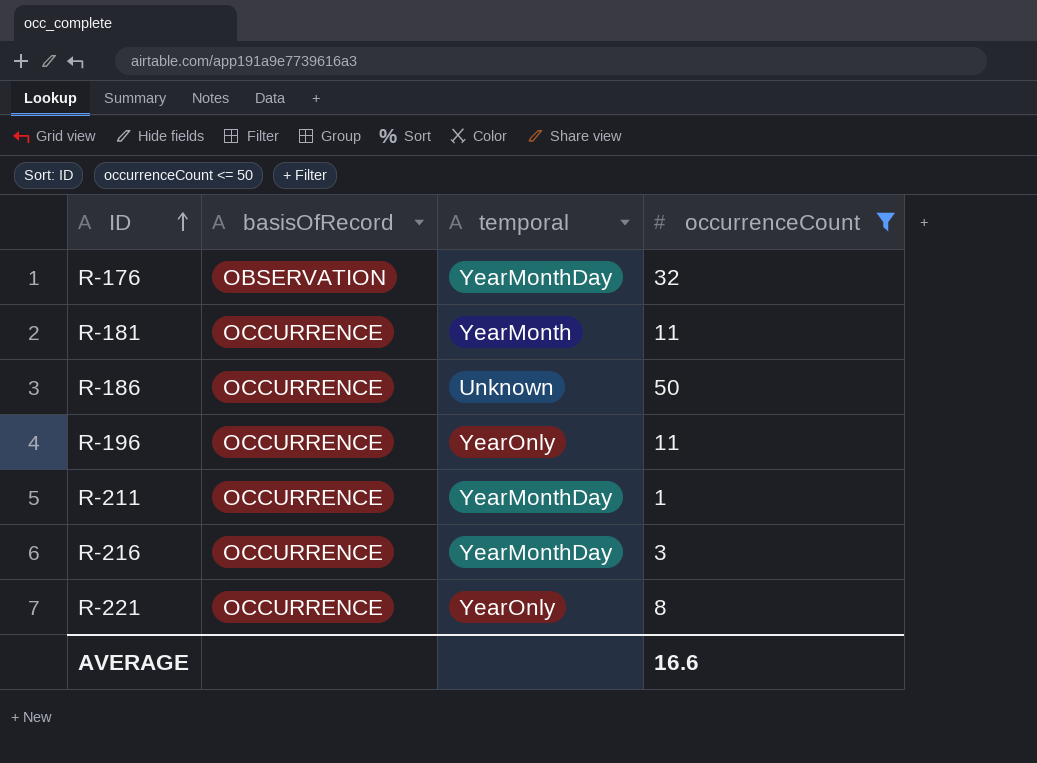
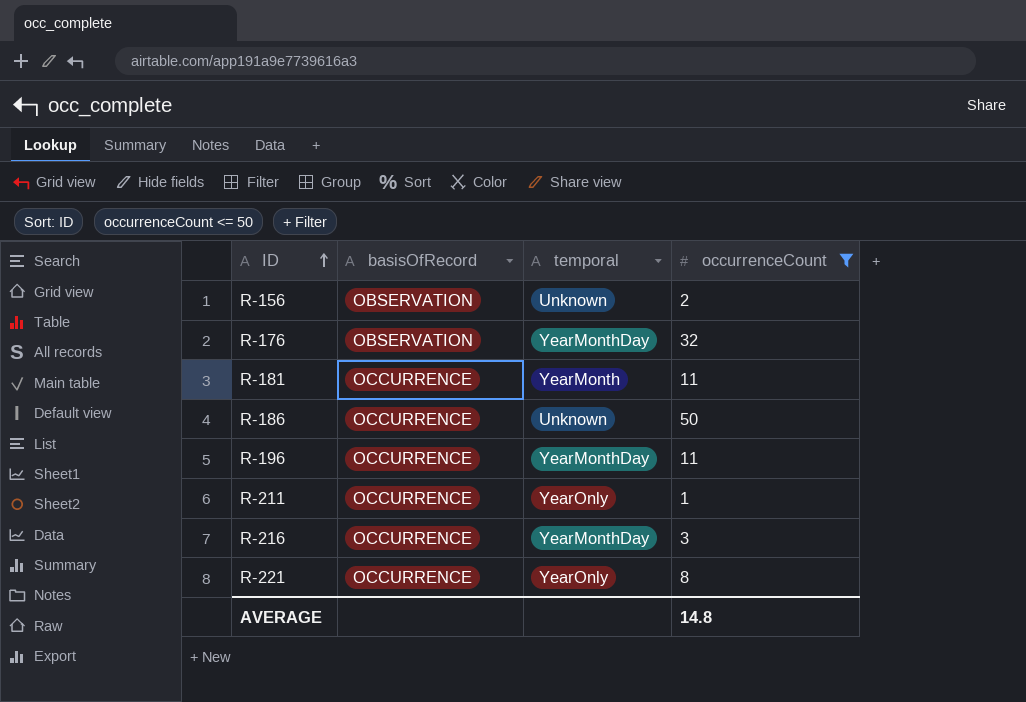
row R-156: none -> OBSERVATION | Unknown | 2
R-196 | temporal: YearOnly -> YearMonthDay
R-211 | temporal: YearMonthDay -> YearOnly
AVERAGE | occurrenceCount: 16.6 -> 14.8

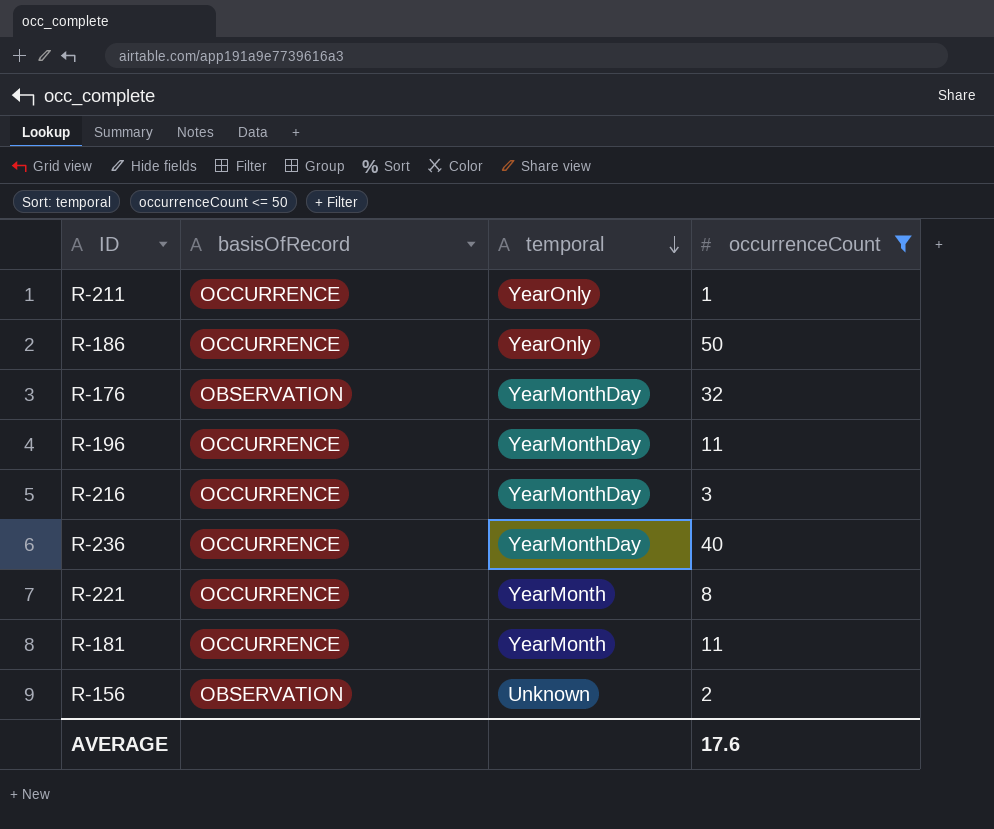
row order: ID ascending -> temporal descending
R-186 | temporal: Unknown -> YearOnly
row R-236: none -> OCCURRENCE | YearMonthDay | 40
R-221 | temporal: YearOnly -> YearMonth
AVERAGE | occurrenceCount: 14.8 -> 17.6

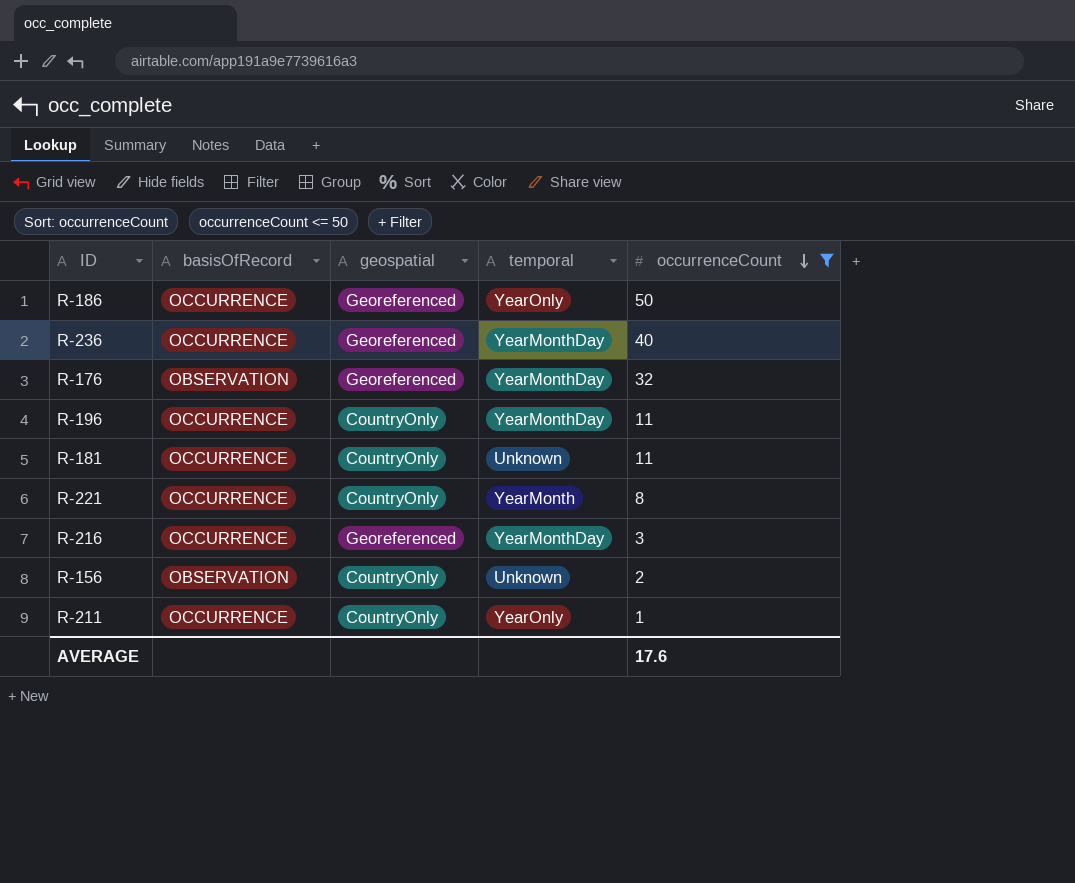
row order: temporal descending -> occurrenceCount descending
column geospatial | position: none -> 3
R-181 | temporal: YearMonth -> Unknown

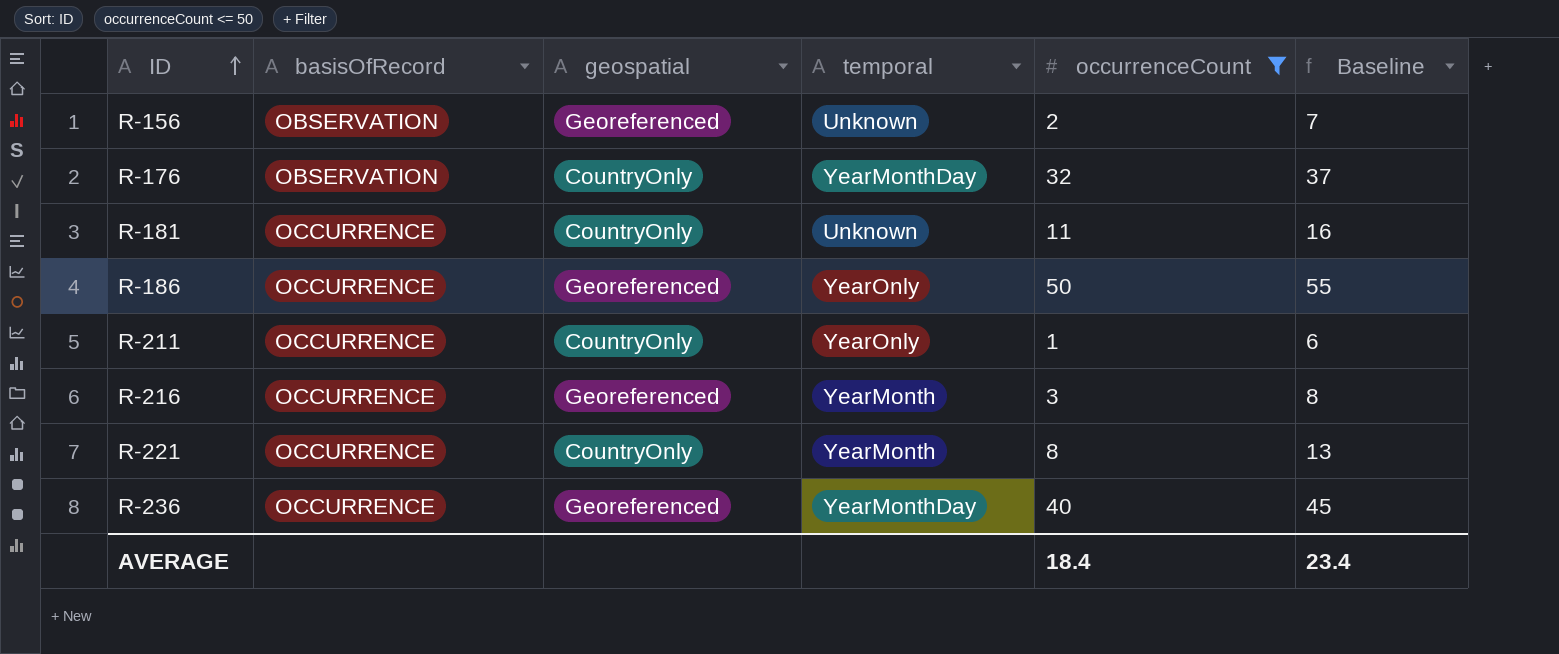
row order: occurrenceCount descending -> ID ascending
column Baseline | formula: none -> [occurrenceCount] + 5
row R-196: OCCURRENCE | CountryOnly | YearMonthDay | 11 -> none
R-156 | geospatial: CountryOnly -> Georeferenced
R-176 | geospatial: Georeferenced -> CountryOnly
R-216 | temporal: YearMonthDay -> YearMonth
AVERAGE | occurrenceCount: 17.6 -> 18.4

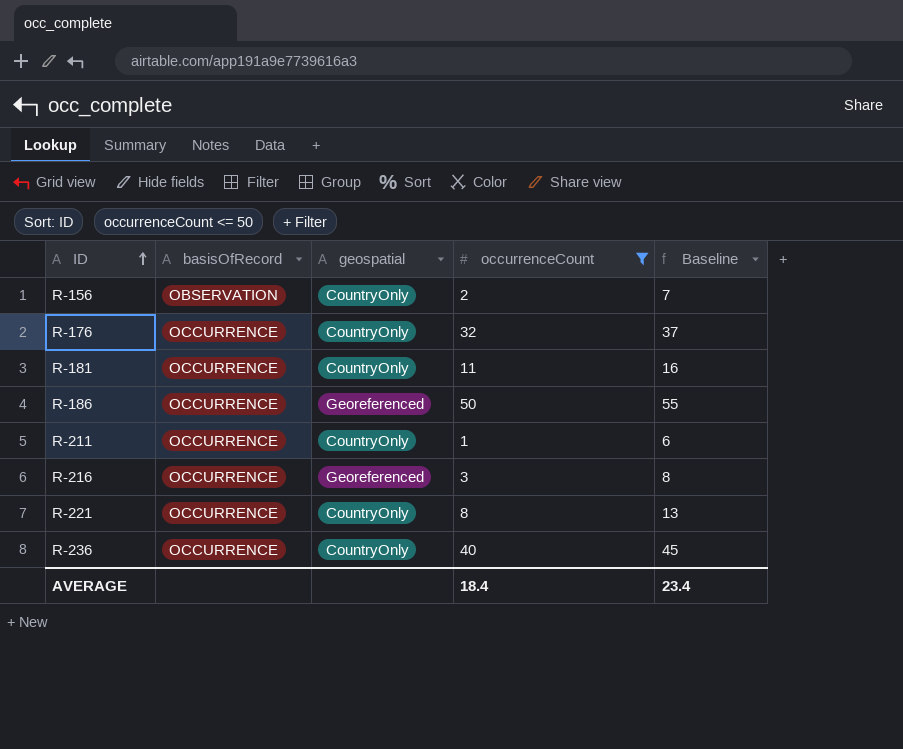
column temporal | position: 4 -> none
R-156 | geospatial: Georeferenced -> CountryOnly
R-176 | basisOfRecord: OBSERVATION -> OCCURRENCE
R-236 | geospatial: Georeferenced -> CountryOnly

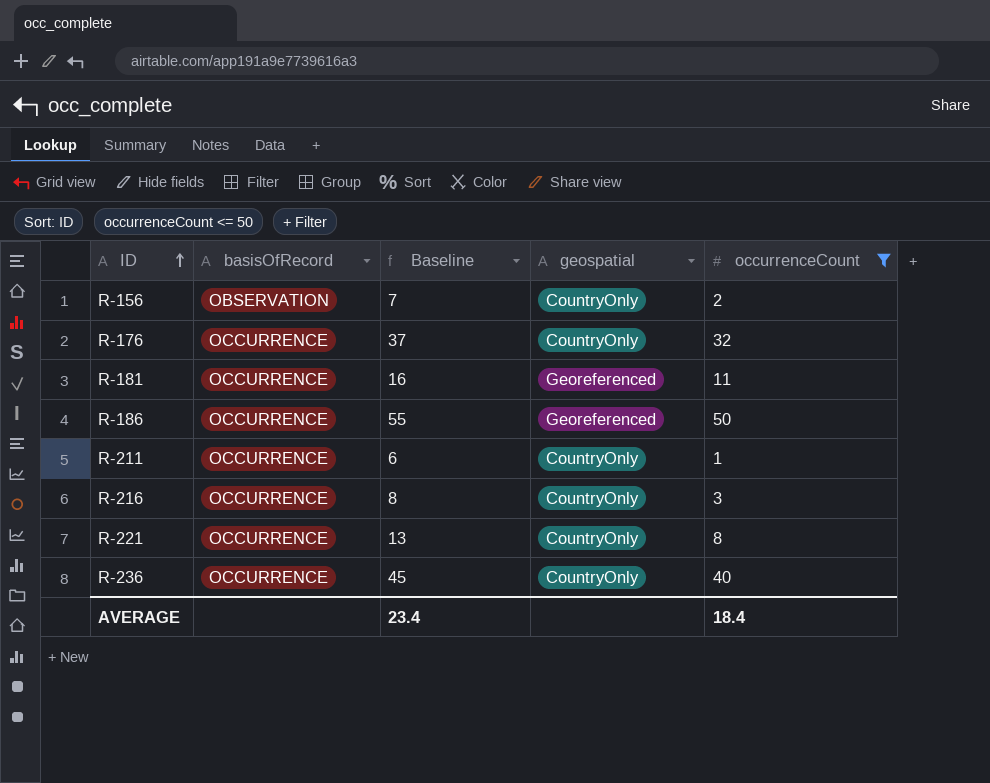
column Baseline | position: 5 -> 3
R-181 | geospatial: CountryOnly -> Georeferenced
R-216 | geospatial: Georeferenced -> CountryOnly

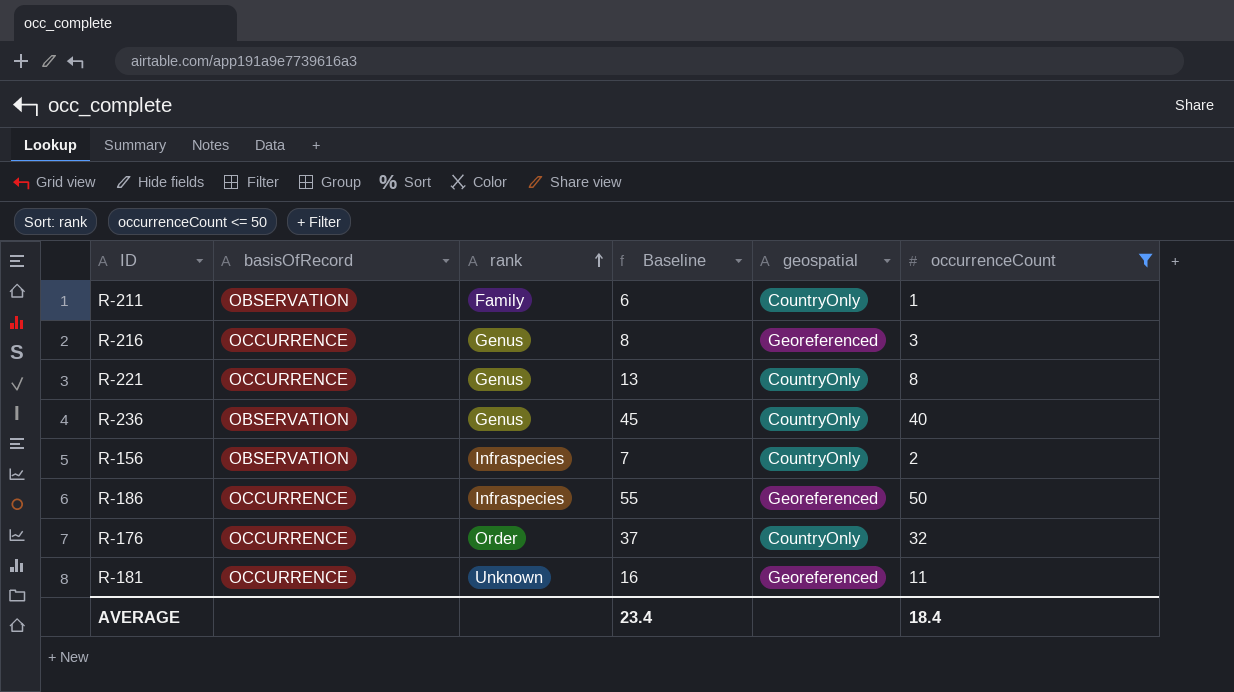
row order: ID ascending -> rank ascending
column rank | position: none -> 3
R-211 | basisOfRecord: OCCURRENCE -> OBSERVATION
R-216 | geospatial: CountryOnly -> Georeferenced
R-236 | basisOfRecord: OCCURRENCE -> OBSERVATION

